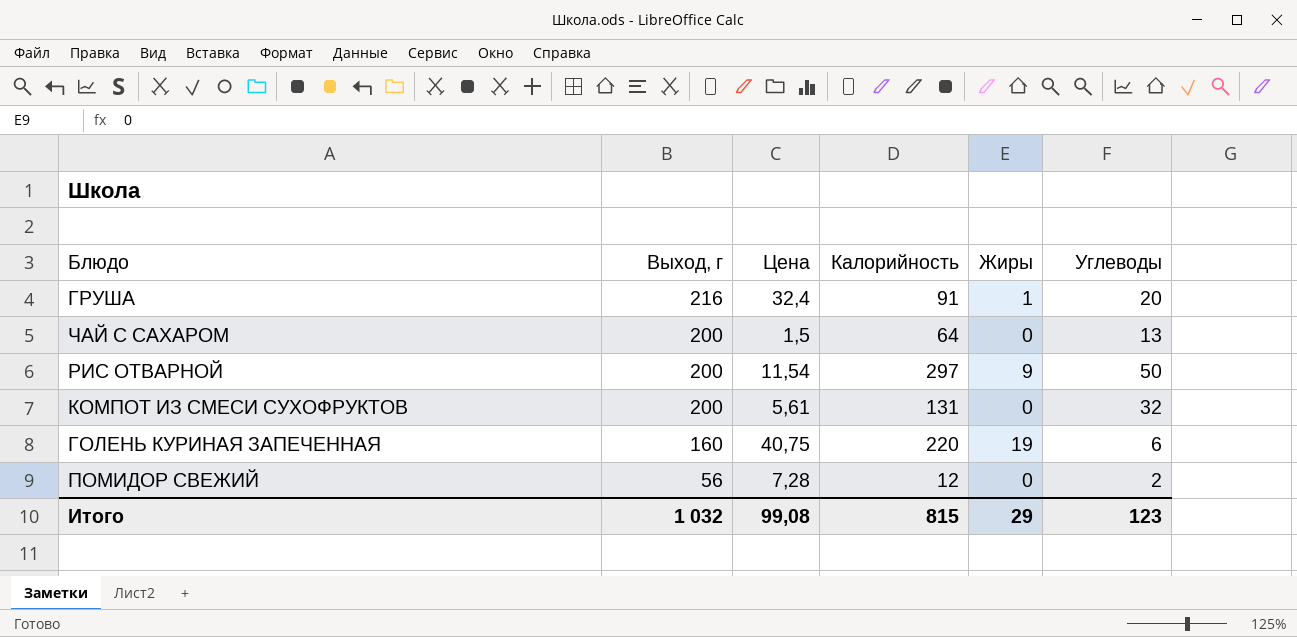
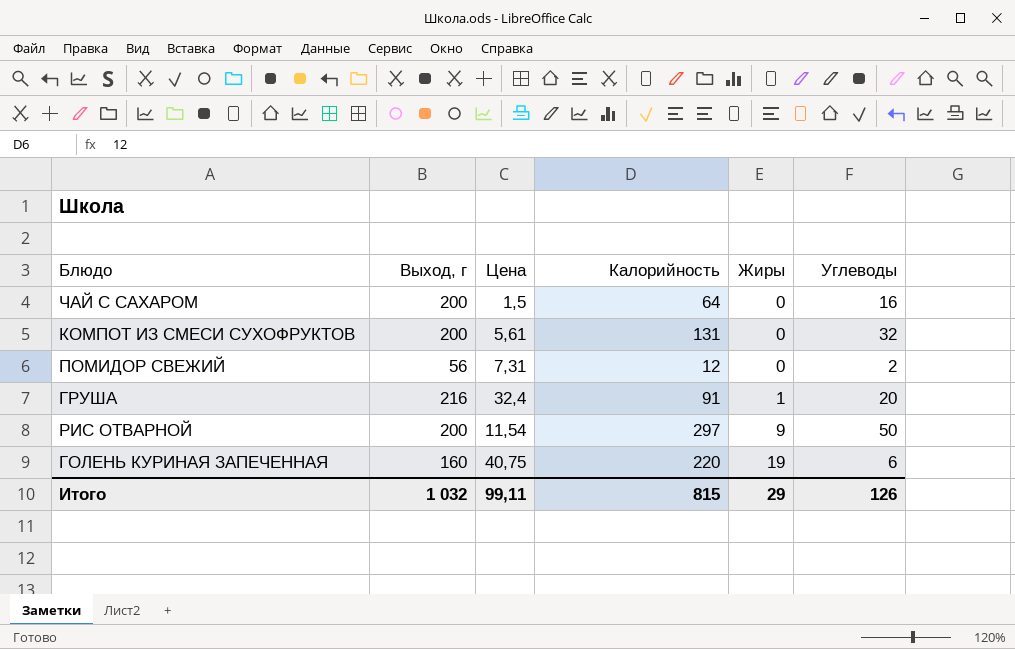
row order: Выход, г descending -> Жиры ascending
ЧАЙ С САХАРОМ | Углеводы: 13 -> 16
ПОМИДОР СВЕЖИЙ | Цена: 7,28 -> 7,31
Итого | Цена: 99,08 -> 99,11
Итого | Углеводы: 123 -> 126

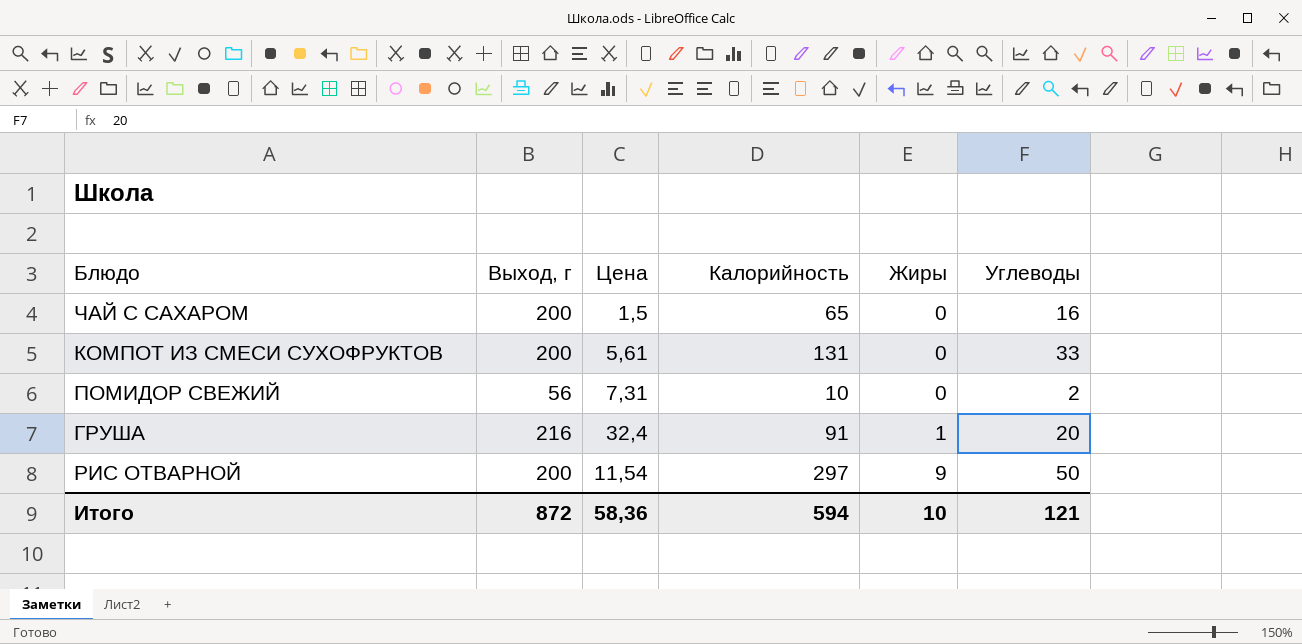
row ГОЛЕНЬ КУРИНАЯ ЗАПЕЧЕННАЯ: 160 | 40,75 | 220 | 19 | 6 -> none
ЧАЙ С САХАРОМ | Калорийность: 64 -> 65
КОМПОТ ИЗ СМЕСИ СУХОФРУКТОВ | Углеводы: 32 -> 33
ПОМИДОР СВЕЖИЙ | Калорийность: 12 -> 10
Итого | Выход, г: 1 032 -> 872
Итого | Цена: 99,11 -> 58,36
Итого | Калорийность: 815 -> 594
Итого | Жиры: 29 -> 10
Итого | Углеводы: 126 -> 121

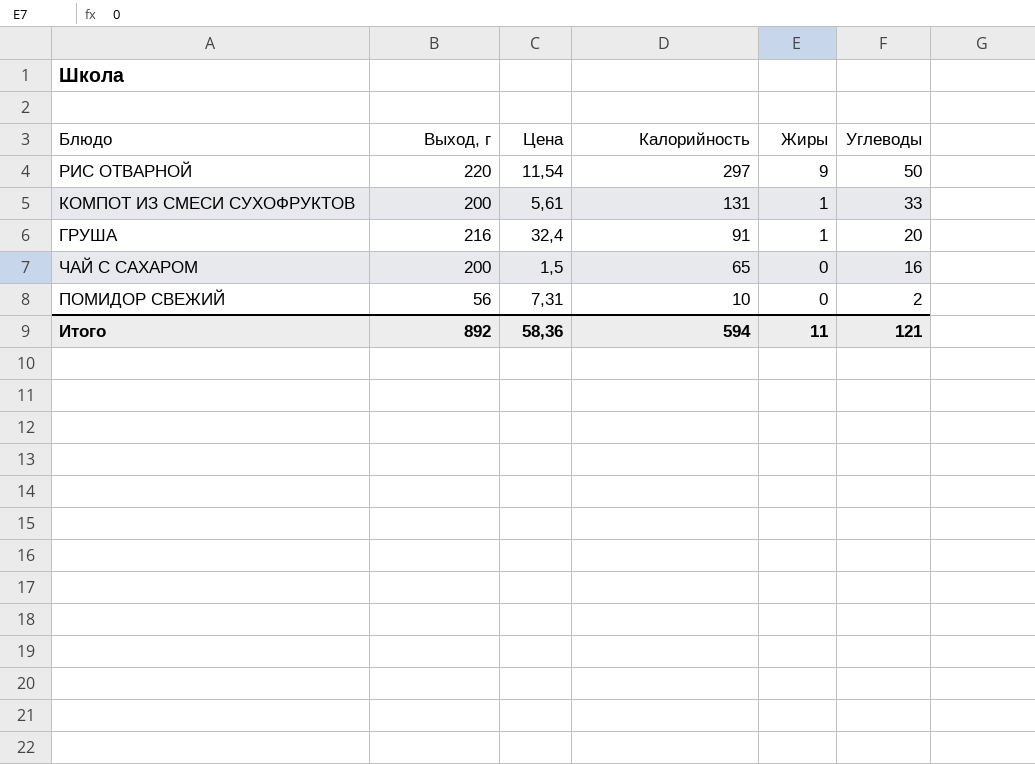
row order: Жиры ascending -> Калорийность descending
РИС ОТВАРНОЙ | Выход, г: 200 -> 220
КОМПОТ ИЗ СМЕСИ СУХОФРУКТОВ | Жиры: 0 -> 1
Итого | Выход, г: 872 -> 892
Итого | Жиры: 10 -> 11

